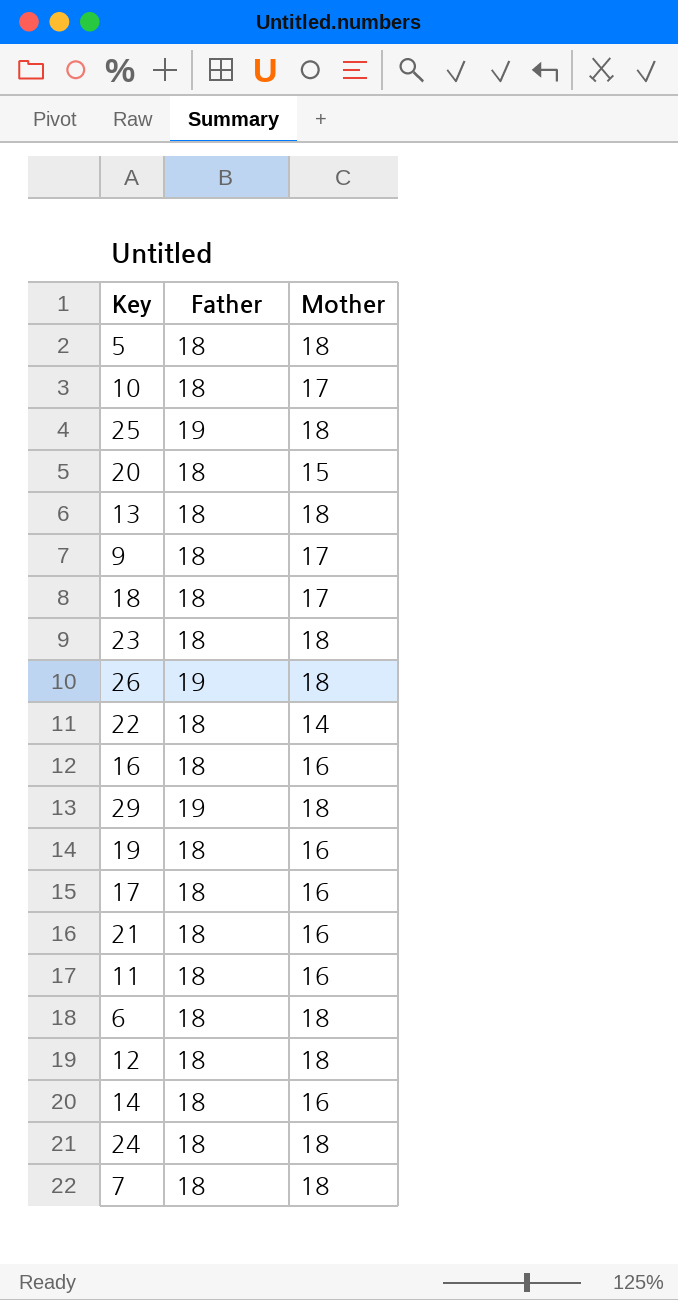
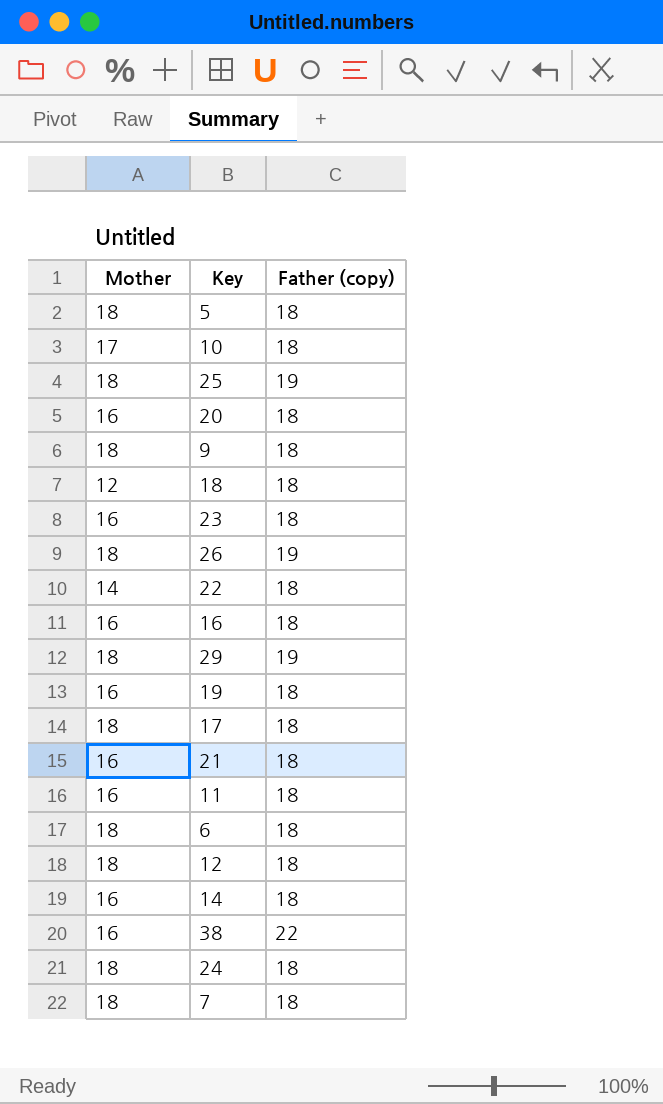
column Mother | position: 3 -> 1
column name: Father -> Father (copy)
row 13: 18 | 18 -> none
20 | Mother: 15 -> 16
9 | Mother: 17 -> 18
18 | Mother: 17 -> 12
23 | Mother: 18 -> 16
17 | Mother: 16 -> 18
row 38: none -> 16 | 22

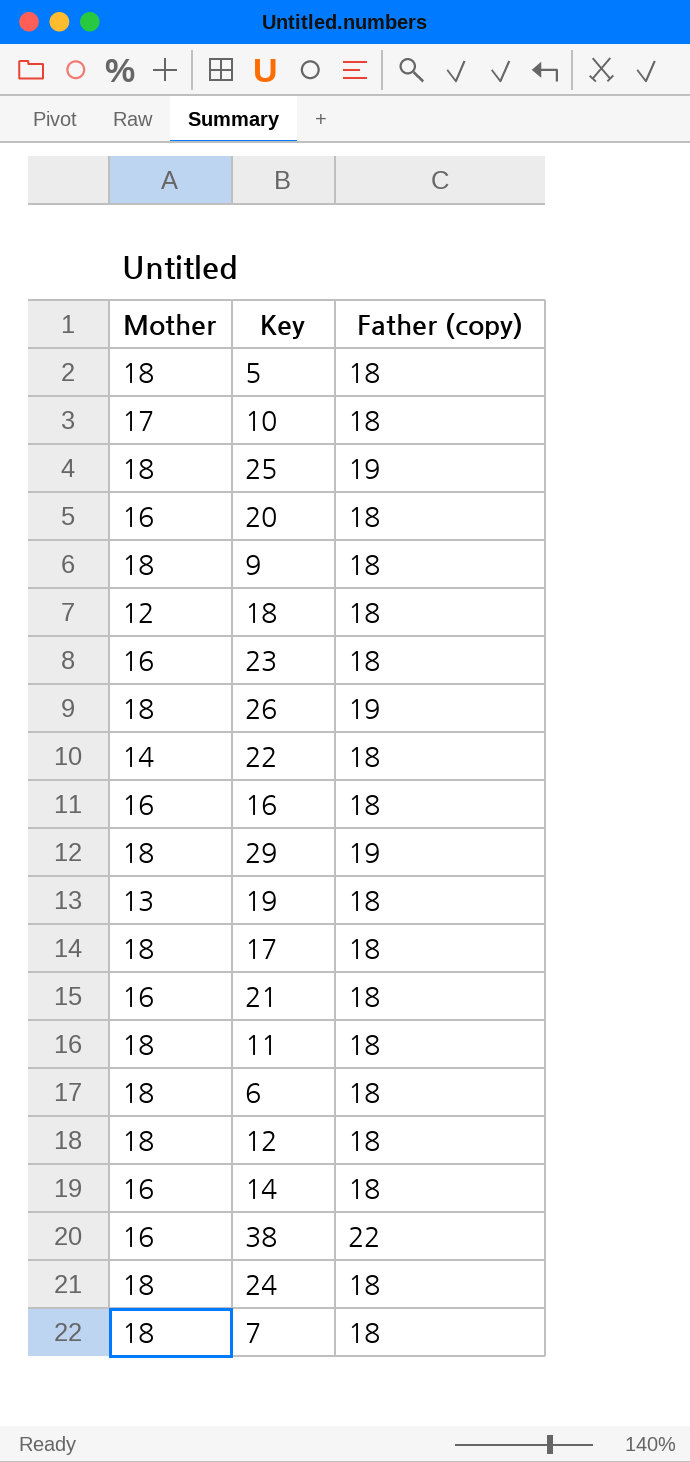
19 | Mother: 16 -> 13
11 | Mother: 16 -> 18

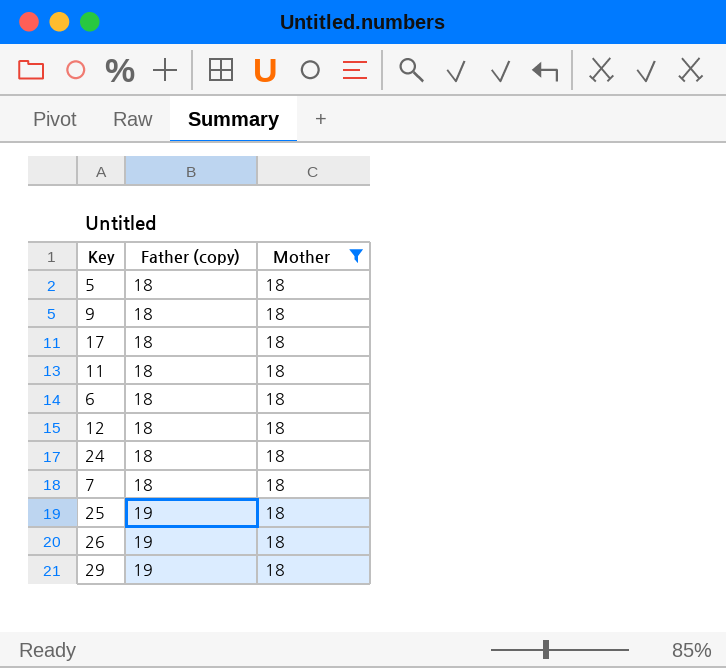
filter: none -> Mother = 18
row order: none -> Father (copy) ascending
column Mother | position: 1 -> 3

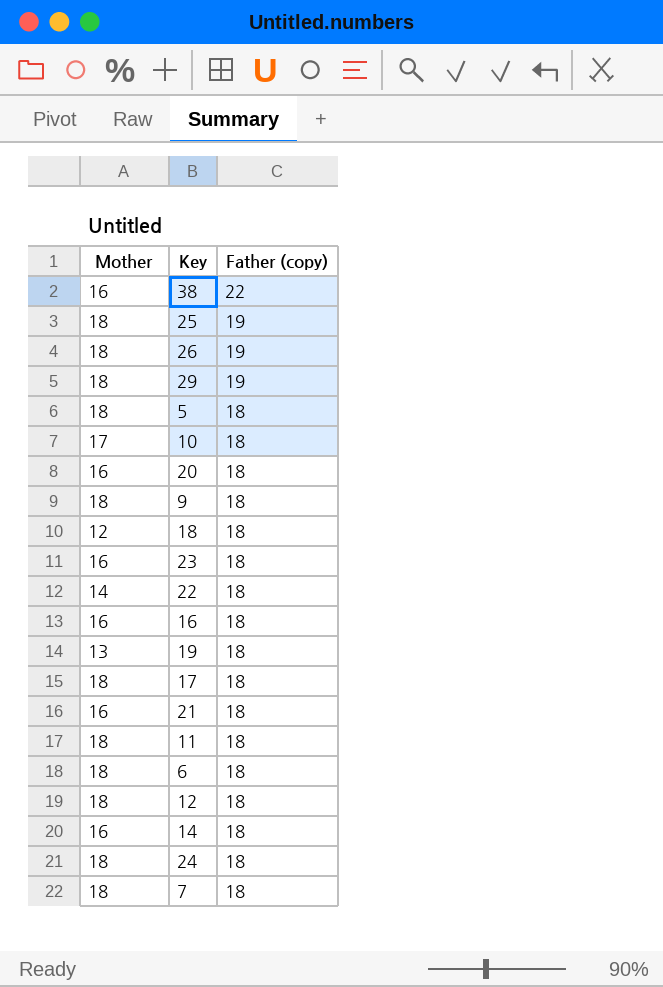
filter: Mother = 18 -> none
row order: Father (copy) ascending -> Father (copy) descending
column Mother | position: 3 -> 1

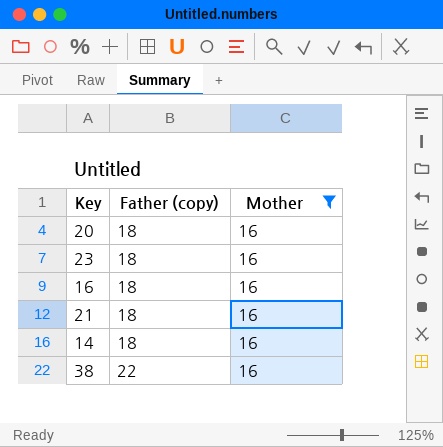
filter: none -> Mother = 16
row order: Father (copy) descending -> Father (copy) ascending
column Mother | position: 1 -> 3

